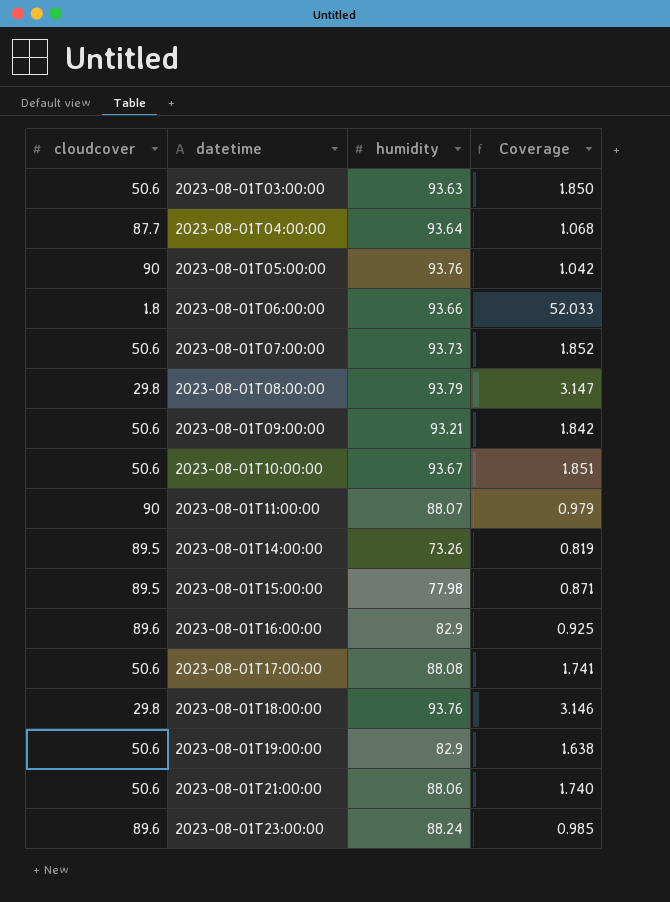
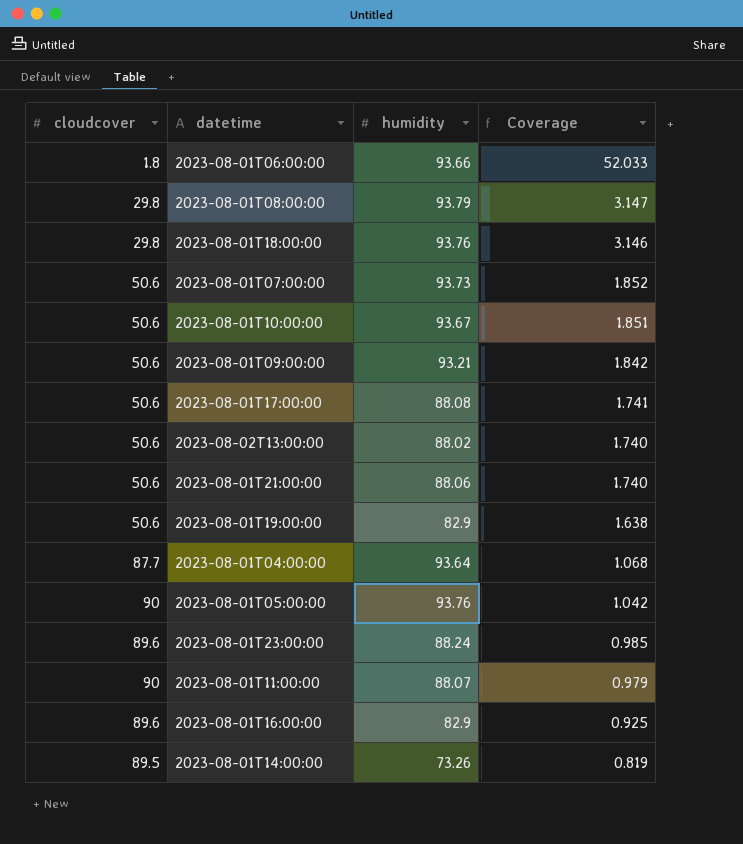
row order: datetime ascending -> Coverage descending
row 2023-08-01T03:00:00: 50.6 | 93.63 | 1.850 -> none
row 2023-08-01T15:00:00: 89.5 | 77.98 | 0.871 -> none
row 2023-08-02T13:00:00: none -> 50.6 | 88.02 | 1.740

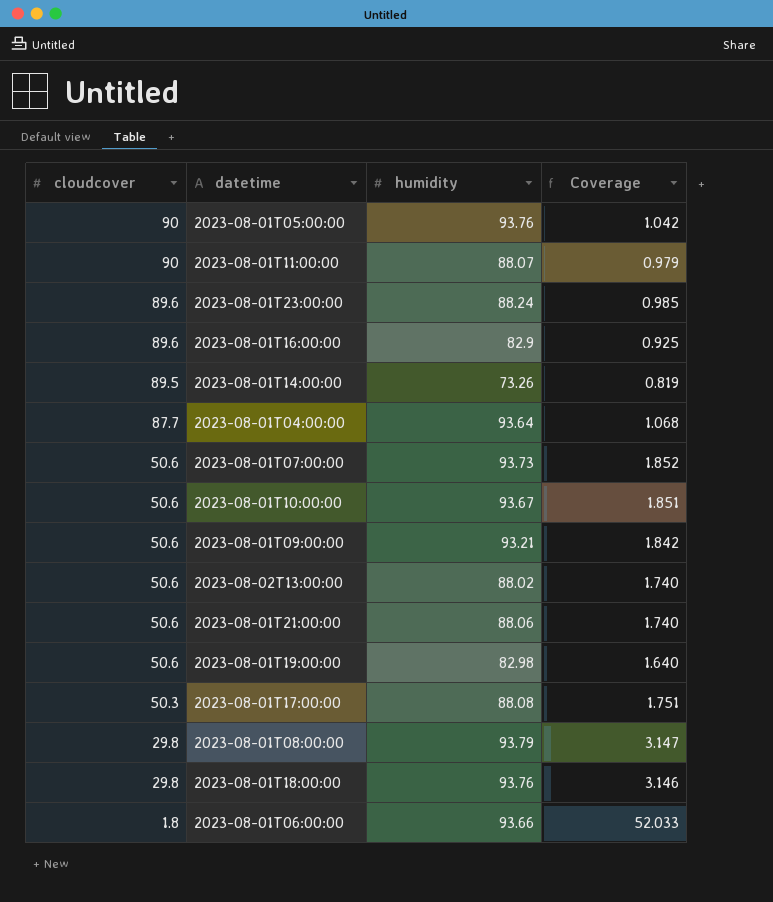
row order: Coverage descending -> cloudcover descending
2023-08-01T19:00:00 | humidity: 82.9 -> 82.98
2023-08-01T19:00:00 | Coverage: 1.638 -> 1.640
2023-08-01T17:00:00 | cloudcover: 50.6 -> 50.3
2023-08-01T17:00:00 | Coverage: 1.741 -> 1.751

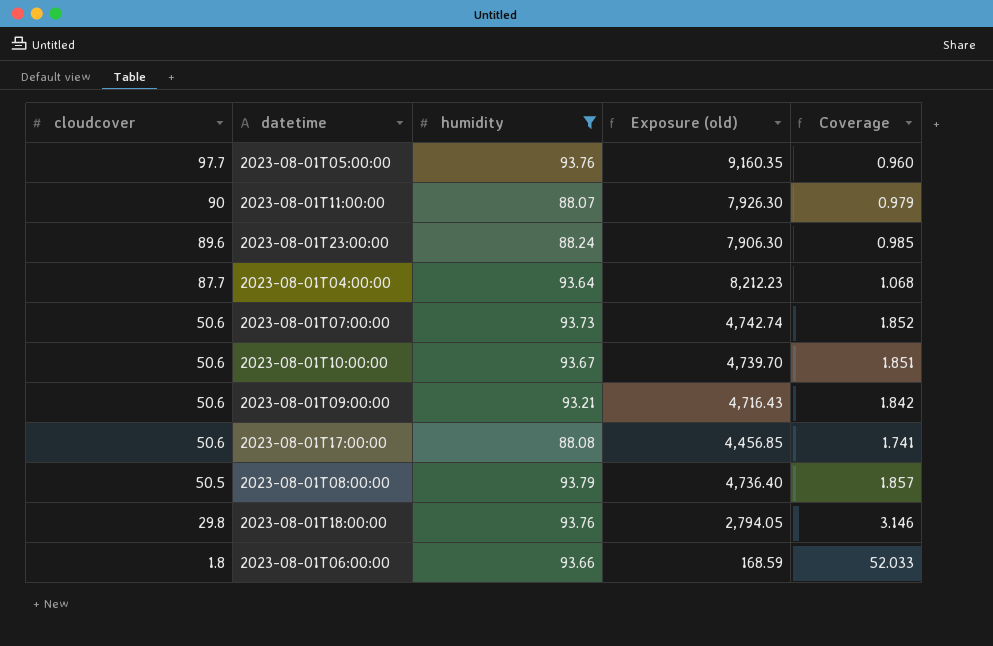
filter: none -> humidity >= 88.07
column Exposure (old) | formula: none -> [cloudcover] * [humidity]
2023-08-01T05:00:00 | cloudcover: 90 -> 97.7
2023-08-01T05:00:00 | Coverage: 1.042 -> 0.960
2023-08-01T17:00:00 | cloudcover: 50.3 -> 50.6
2023-08-01T17:00:00 | Coverage: 1.751 -> 1.741
2023-08-01T08:00:00 | cloudcover: 29.8 -> 50.5
2023-08-01T08:00:00 | Coverage: 3.147 -> 1.857

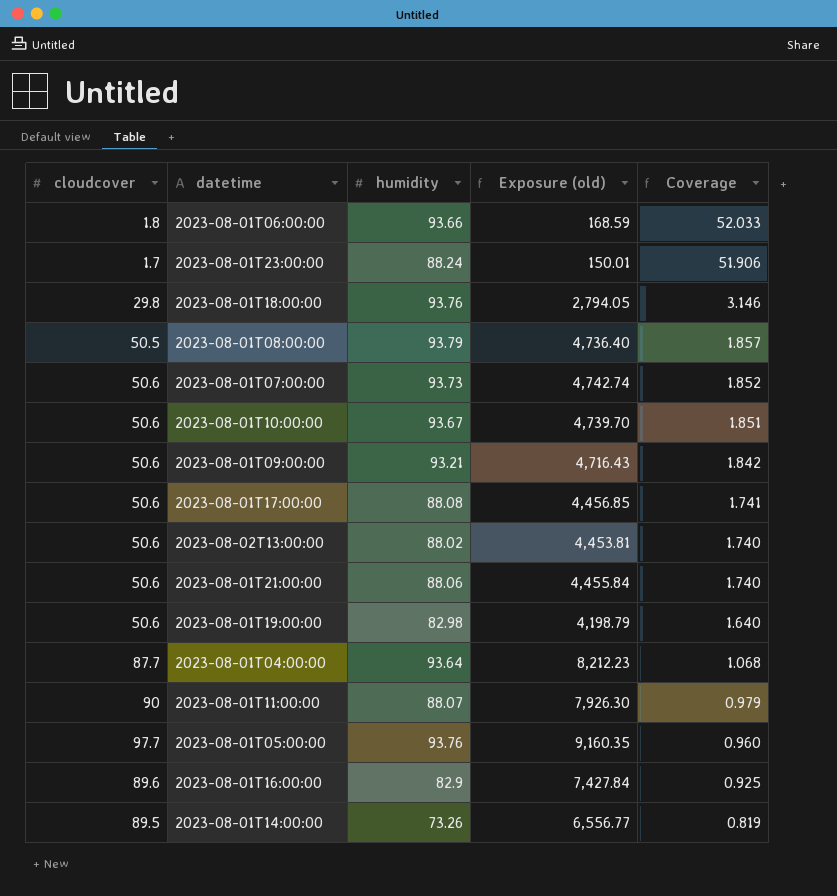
filter: humidity >= 88.07 -> none
row order: cloudcover descending -> Coverage descending
2023-08-01T23:00:00 | cloudcover: 89.6 -> 1.7
2023-08-01T23:00:00 | Exposure (old): 7,906.30 -> 150.01
2023-08-01T23:00:00 | Coverage: 0.985 -> 51.906

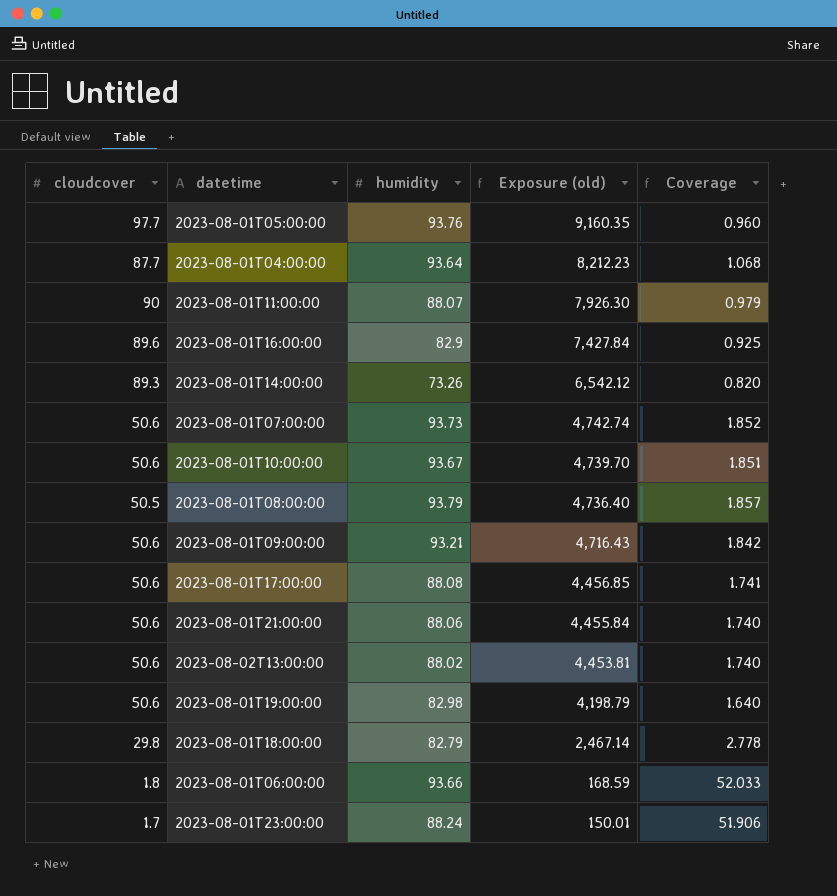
row order: Coverage descending -> Exposure (old) descending
2023-08-01T14:00:00 | cloudcover: 89.5 -> 89.3
2023-08-01T14:00:00 | Exposure (old): 6,556.77 -> 6,542.12
2023-08-01T14:00:00 | Coverage: 0.819 -> 0.820
2023-08-01T18:00:00 | humidity: 93.76 -> 82.79
2023-08-01T18:00:00 | Exposure (old): 2,794.05 -> 2,467.14
2023-08-01T18:00:00 | Coverage: 3.146 -> 2.778

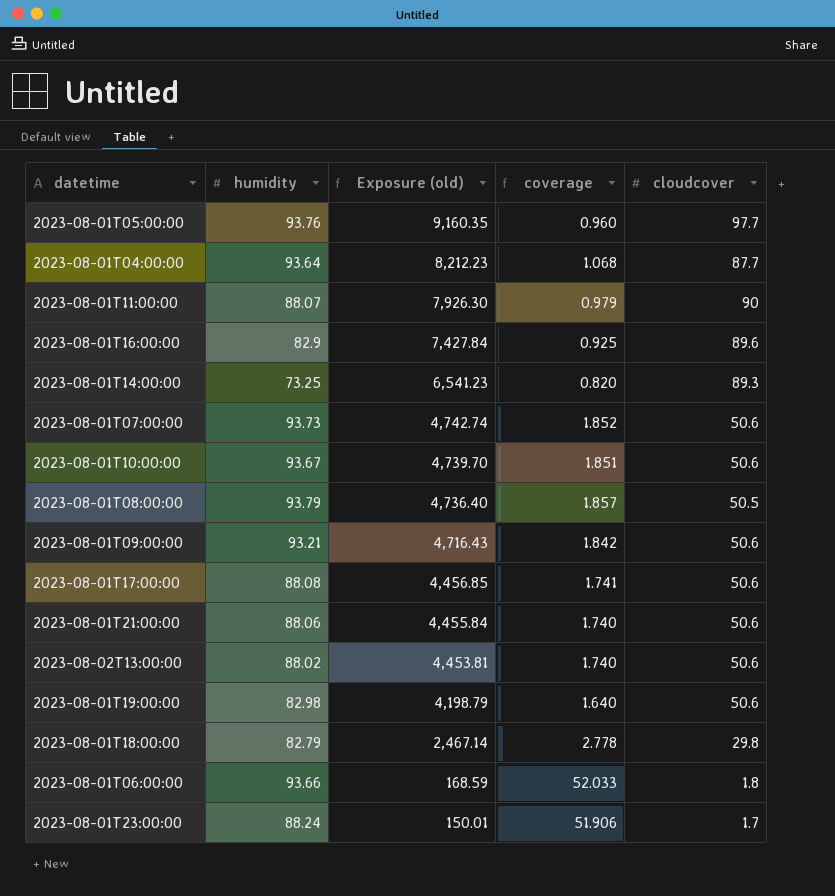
column name: Coverage -> coverage
column cloudcover | position: 1 -> 5
2023-08-01T14:00:00 | humidity: 73.26 -> 73.25
2023-08-01T14:00:00 | Exposure (old): 6,542.12 -> 6,541.23

